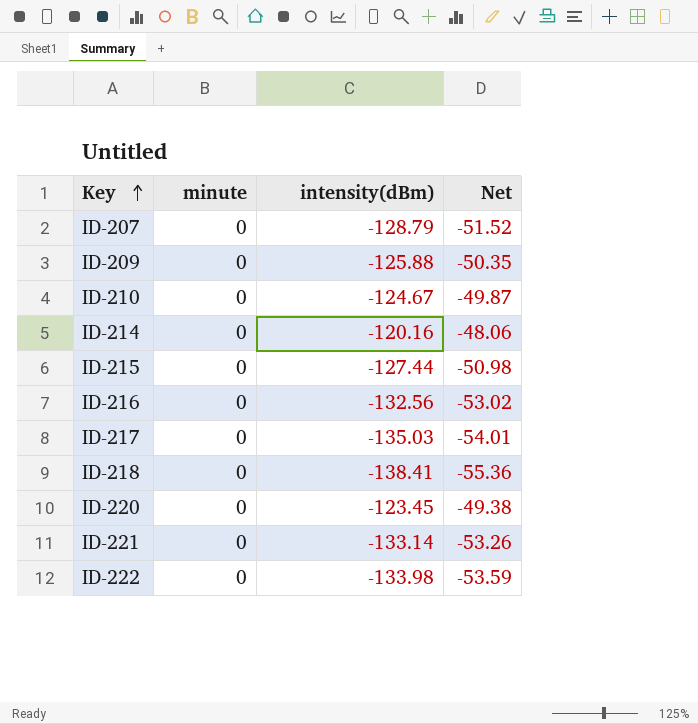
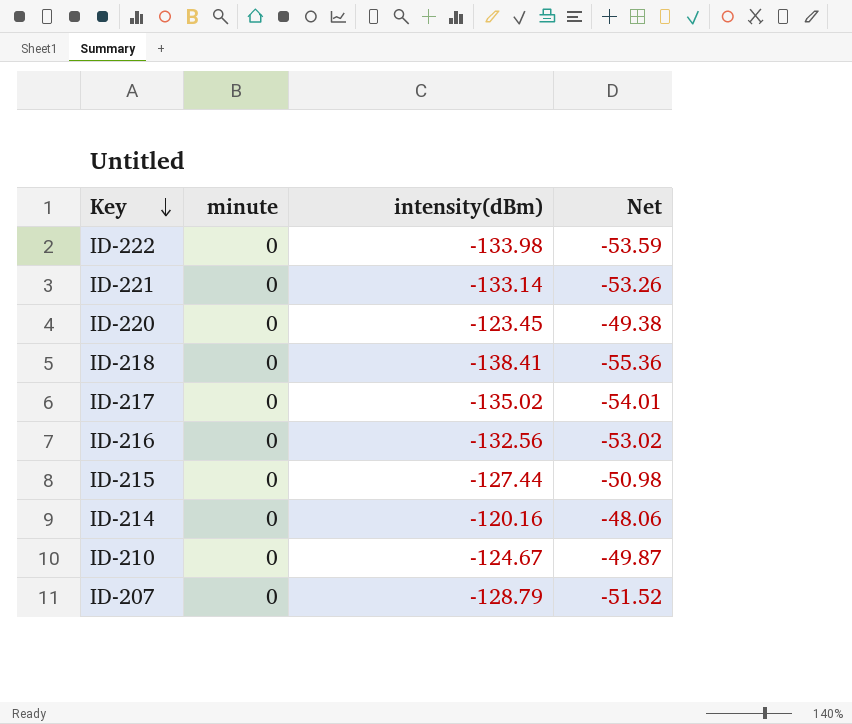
row order: Key ascending -> Key descending
row ID-209: 0 | -125.88 | -50.35 -> none
ID-217 | intensity(dBm): -135.03 -> -135.02

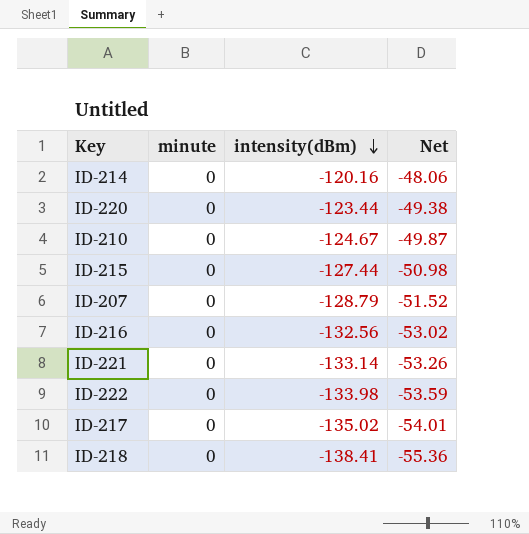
row order: Key descending -> intensity(dBm) descending
ID-220 | intensity(dBm): -123.45 -> -123.44

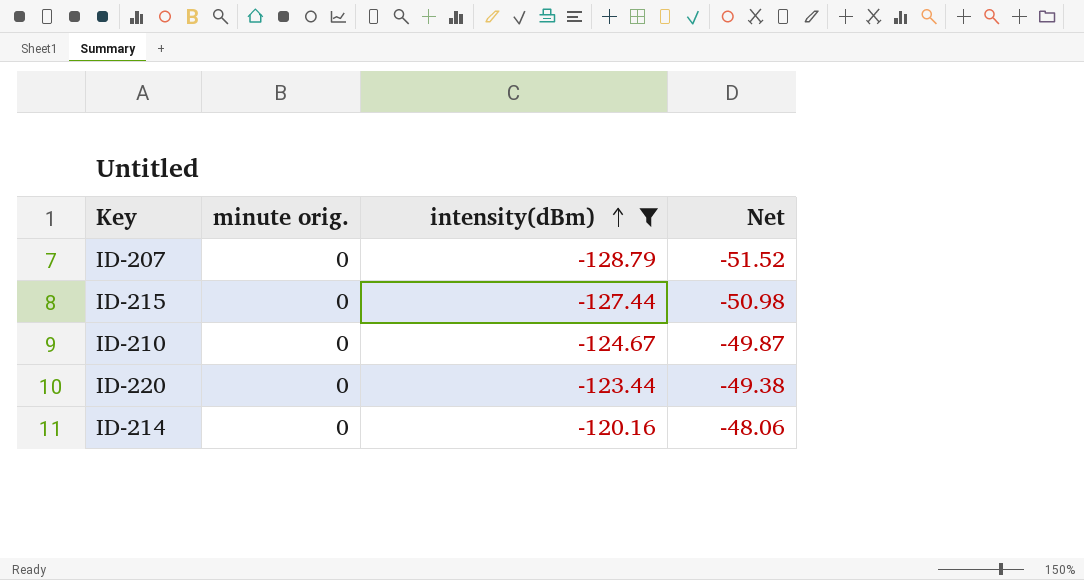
filter: none -> intensity(dBm) >= -128.79
row order: intensity(dBm) descending -> intensity(dBm) ascending
column name: minute -> minute orig.

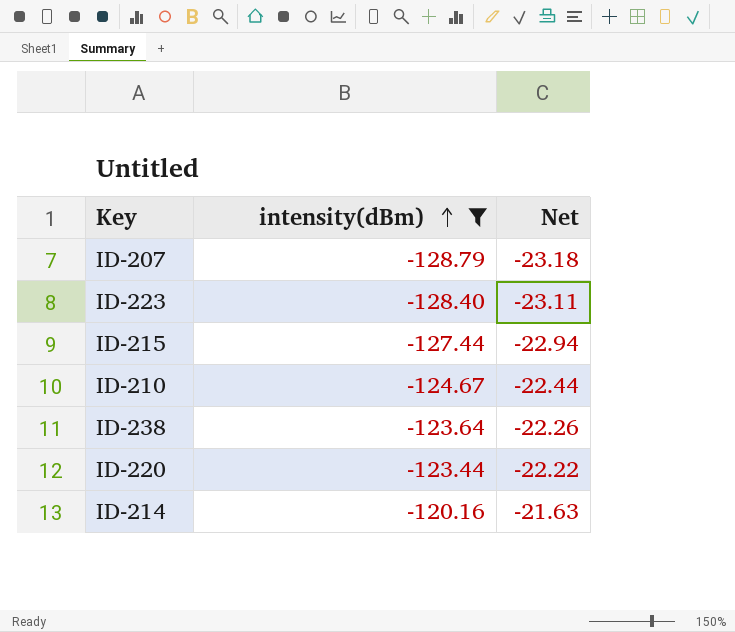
column minute orig. | position: 2 -> none
column Net | formula: [intensity(dBm)] * 0.4 -> [intensity(dBm)] * 0.18
row ID-223: none -> -128.40 | -23.11
row ID-238: none -> -123.64 | -22.26

